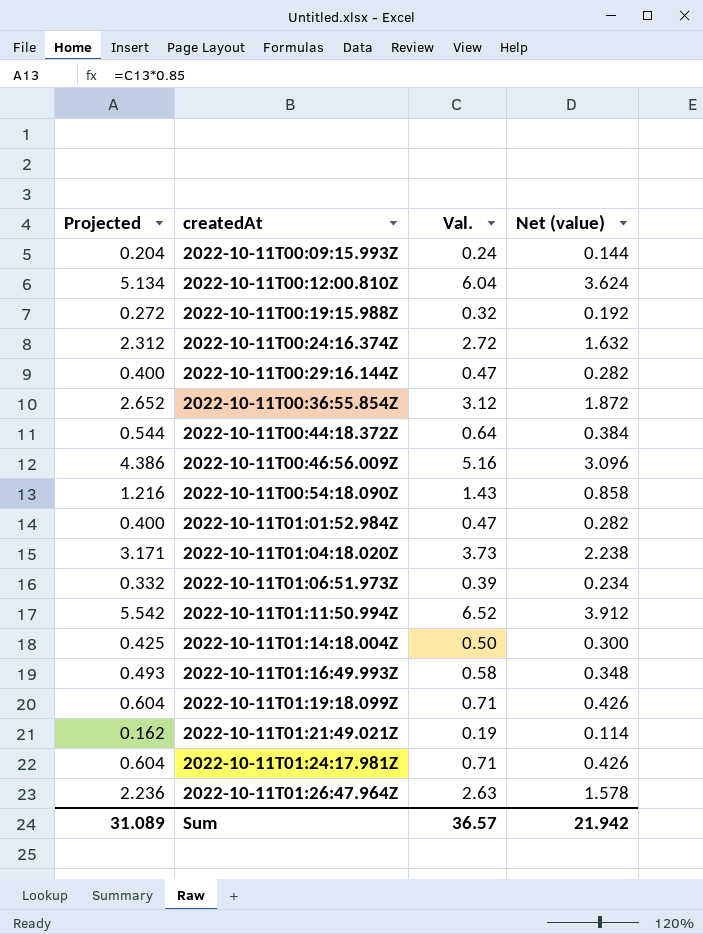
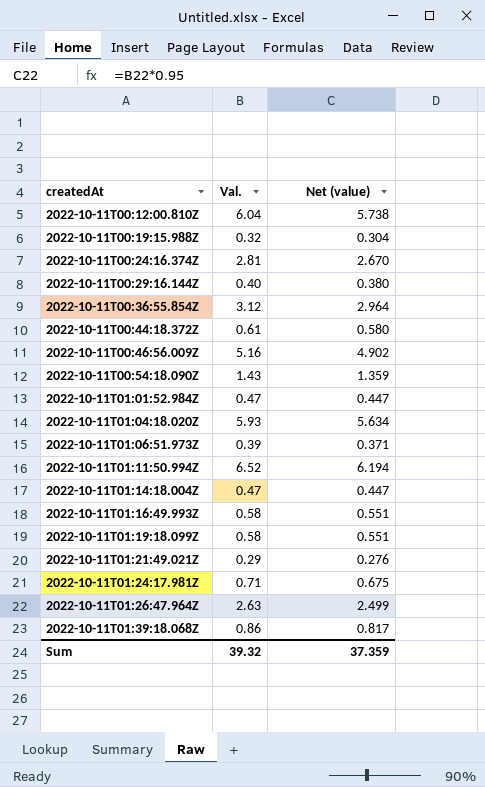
column Projected | formula: [Val.] * 0.85 -> none
column Net (value) | formula: [Val.] * 0.6 -> [Val.] * 0.95
row 2022-10-11T00:09:15.993Z: 0.204 | 0.24 | 0.144 -> none
2022-10-11T00:24:16.374Z | Val.: 2.72 -> 2.81
2022-10-11T00:29:16.144Z | Val.: 0.47 -> 0.40
2022-10-11T00:44:18.372Z | Val.: 0.64 -> 0.61
2022-10-11T01:04:18.020Z | Val.: 3.73 -> 5.93
2022-10-11T01:14:18.004Z | Val.: 0.50 -> 0.47
2022-10-11T01:19:18.099Z | Val.: 0.71 -> 0.58
2022-10-11T01:21:49.021Z | Val.: 0.19 -> 0.29
row 2022-10-11T01:39:18.068Z: none -> 0.86 | 0.817
Sum | Val.: 36.57 -> 39.32
Sum | Net (value): 21.942 -> 37.359

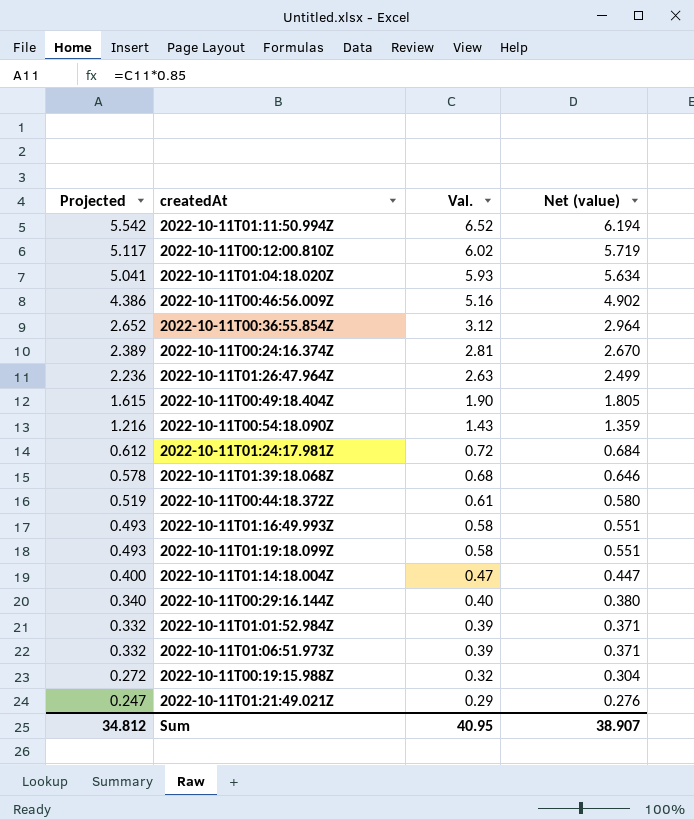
row order: createdAt ascending -> Projected descending
column Projected | formula: none -> [Val.] * 0.85
2022-10-11T00:12:00.810Z | Val.: 6.04 -> 6.02
2022-10-11T00:12:00.810Z | Net (value): 5.738 -> 5.719
row 2022-10-11T00:49:18.404Z: none -> 1.615 | 1.90 | 1.805
2022-10-11T01:24:17.981Z | Val.: 0.71 -> 0.72
2022-10-11T01:24:17.981Z | Net (value): 0.675 -> 0.684
2022-10-11T01:39:18.068Z | Val.: 0.86 -> 0.68
2022-10-11T01:39:18.068Z | Net (value): 0.817 -> 0.646
2022-10-11T01:01:52.984Z | Val.: 0.47 -> 0.39
2022-10-11T01:01:52.984Z | Net (value): 0.447 -> 0.371
Sum | Val.: 39.32 -> 40.95
Sum | Net (value): 37.359 -> 38.907

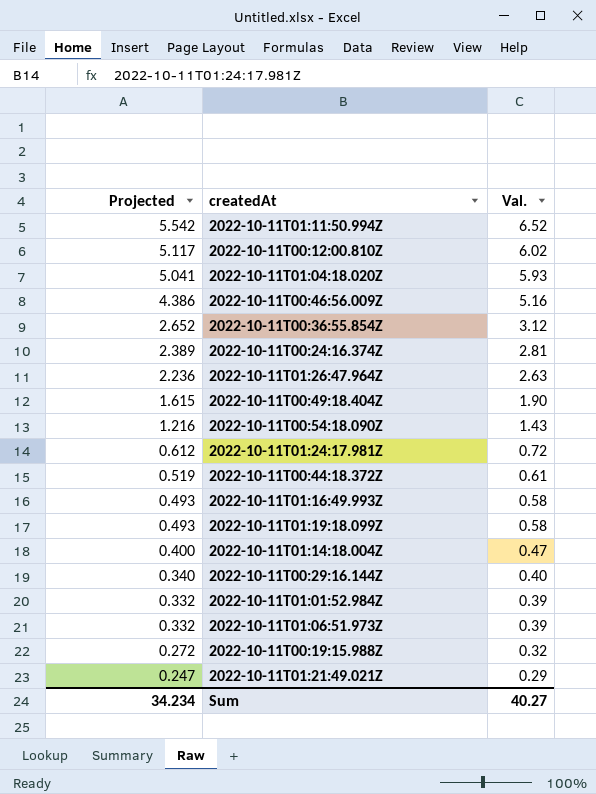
column Net (value) | formula: [Val.] * 0.95 -> none
row 2022-10-11T01:39:18.068Z: 0.578 | 0.68 | 0.646 -> none
Sum | Projected: 34.812 -> 34.234
Sum | Val.: 40.95 -> 40.27

